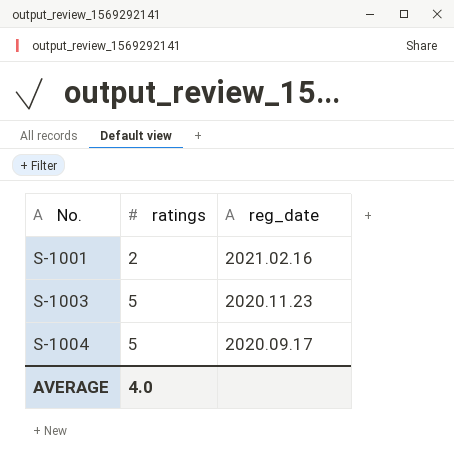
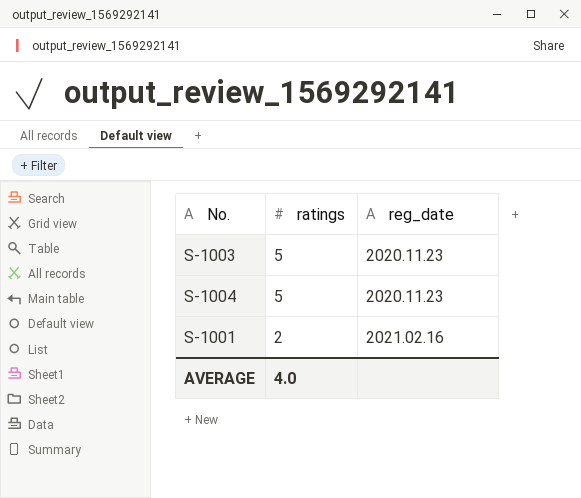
row order: No. ascending -> ratings descending
S-1004 | reg_date: 2020.09.17 -> 2020.11.23

